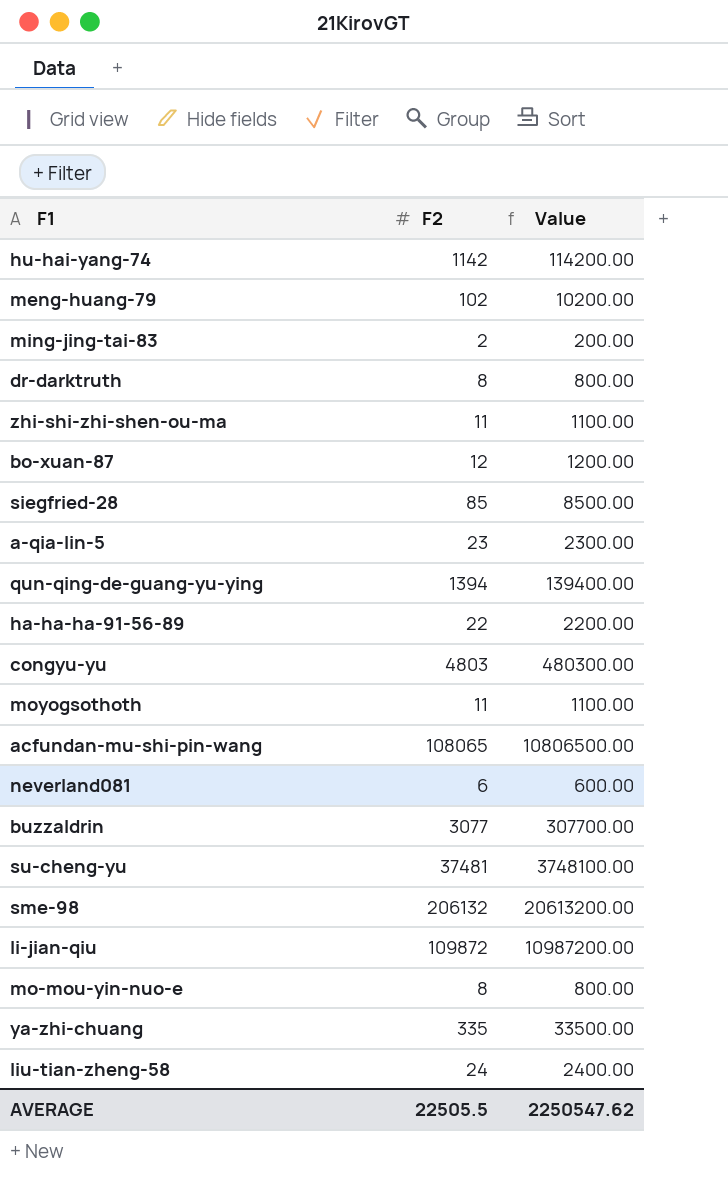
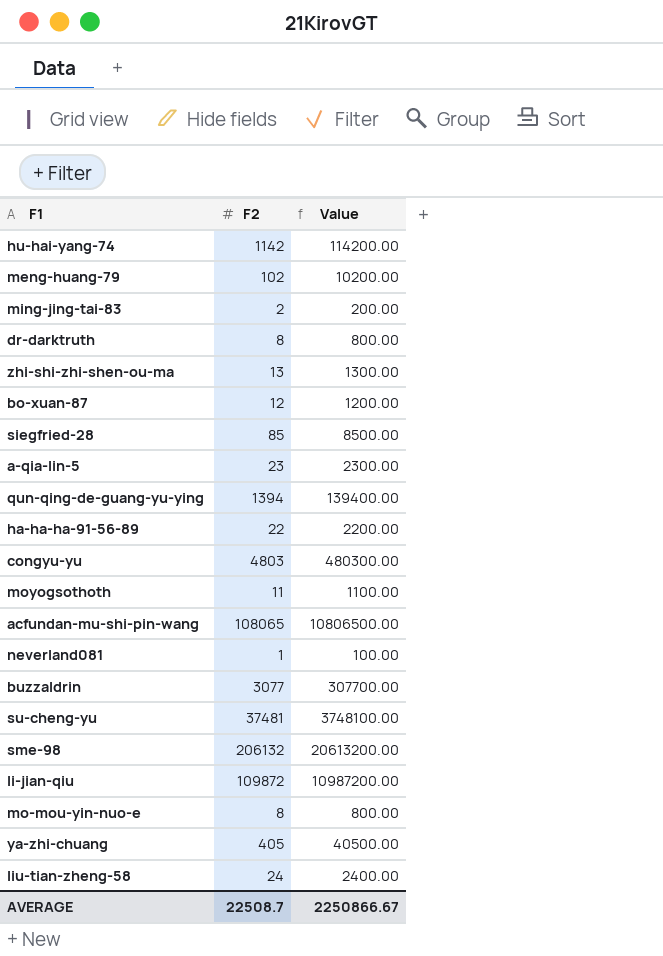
zhi-shi-zhi-shen-ou-ma | F2: 11 -> 13
zhi-shi-zhi-shen-ou-ma | Value: 1100.00 -> 1300.00
neverland081 | F2: 6 -> 1
neverland081 | Value: 600.00 -> 100.00
ya-zhi-chuang | F2: 335 -> 405
ya-zhi-chuang | Value: 33500.00 -> 40500.00
AVERAGE | F2: 22505.5 -> 22508.7
AVERAGE | Value: 2250547.62 -> 2250866.67

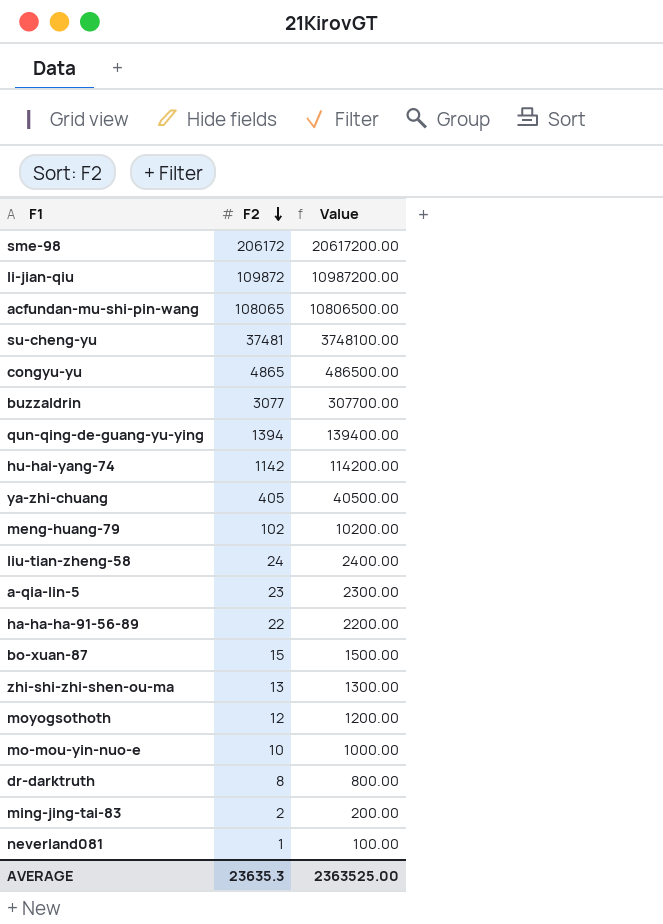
row order: none -> F2 descending
row siegfried-28: 85 | 8500.00 -> none
sme-98 | F2: 206132 -> 206172
sme-98 | Value: 20613200.00 -> 20617200.00
congyu-yu | F2: 4803 -> 4865
congyu-yu | Value: 480300.00 -> 486500.00
bo-xuan-87 | F2: 12 -> 15
bo-xuan-87 | Value: 1200.00 -> 1500.00
moyogsothoth | F2: 11 -> 12
moyogsothoth | Value: 1100.00 -> 1200.00
mo-mou-yin-nuo-e | F2: 8 -> 10
mo-mou-yin-nuo-e | Value: 800.00 -> 1000.00
AVERAGE | F2: 22508.7 -> 23635.3
AVERAGE | Value: 2250866.67 -> 2363525.00

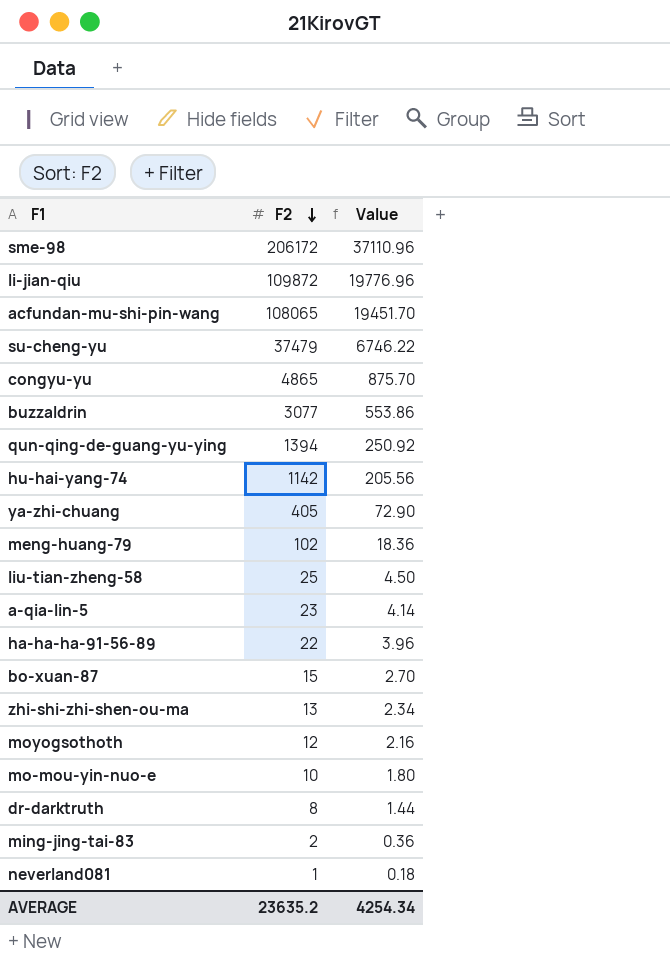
column Value | formula: [F2] * 100 -> [F2] * 0.18
su-cheng-yu | F2: 37481 -> 37479
liu-tian-zheng-58 | F2: 24 -> 25
AVERAGE | F2: 23635.3 -> 23635.2
AVERAGE | Value: 2363525.00 -> 4254.34

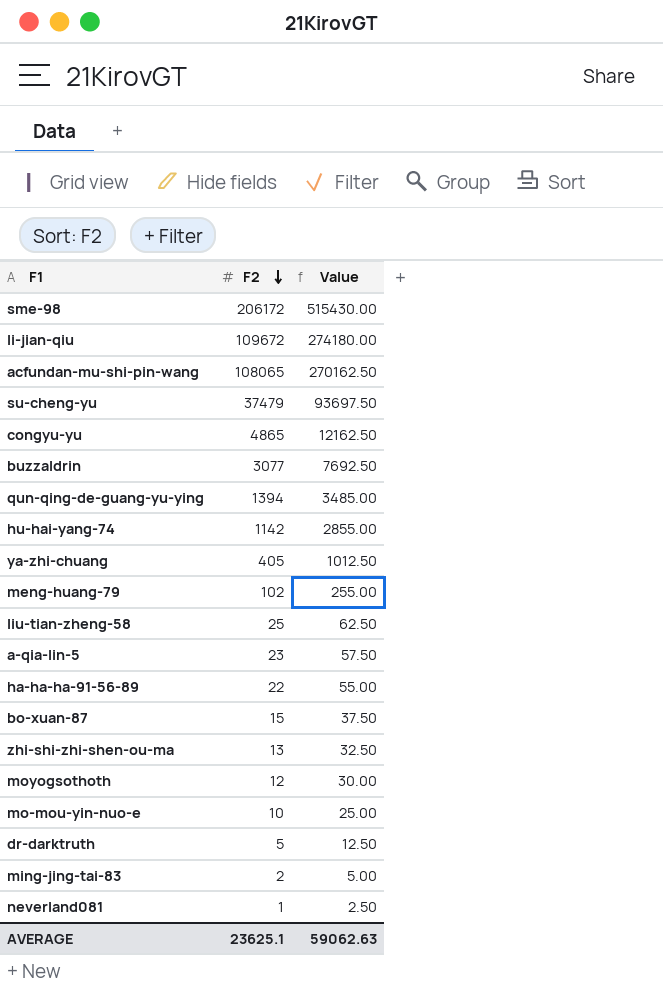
column Value | formula: [F2] * 0.18 -> [F2] * 2.5
li-jian-qiu | F2: 109872 -> 109672
dr-darktruth | F2: 8 -> 5
AVERAGE | F2: 23635.2 -> 23625.1
AVERAGE | Value: 4254.34 -> 59062.63

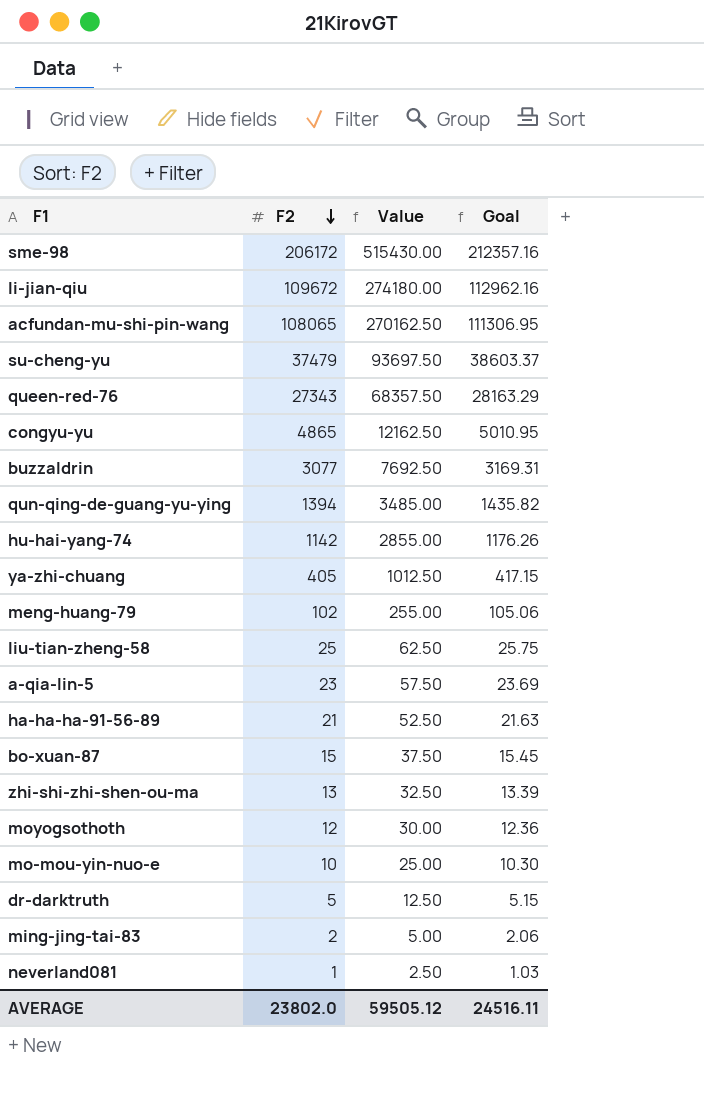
column Goal | formula: none -> [F2] * 1.03
row queen-red-76: none -> 27343 | 68357.50 | 28163.29
ha-ha-ha-91-56-89 | F2: 22 -> 21
ha-ha-ha-91-56-89 | Value: 55.00 -> 52.50
AVERAGE | F2: 23625.1 -> 23802.0
AVERAGE | Value: 59062.63 -> 59505.12

